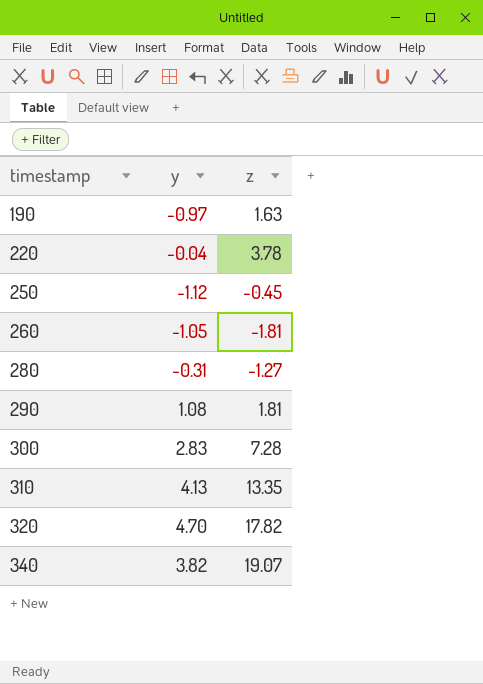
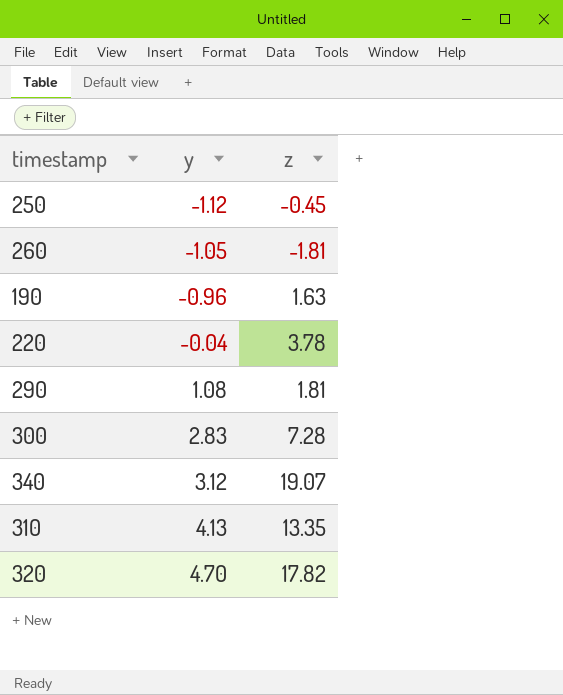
row order: timestamp ascending -> y ascending
row 280: -0.31 | -1.27 -> none
190 | y: -0.97 -> -0.96
340 | y: 3.82 -> 3.12

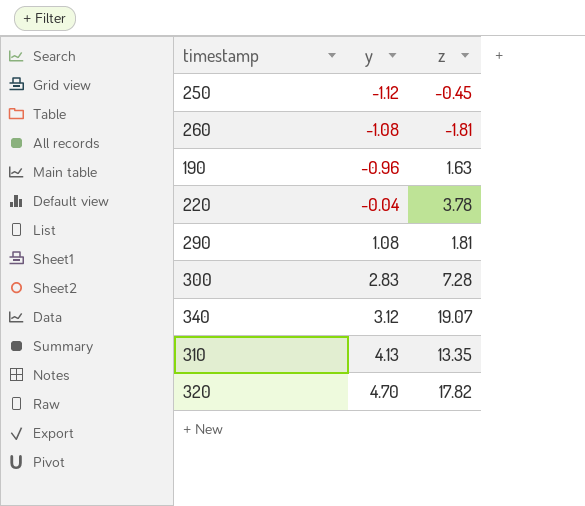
260 | y: -1.05 -> -1.08

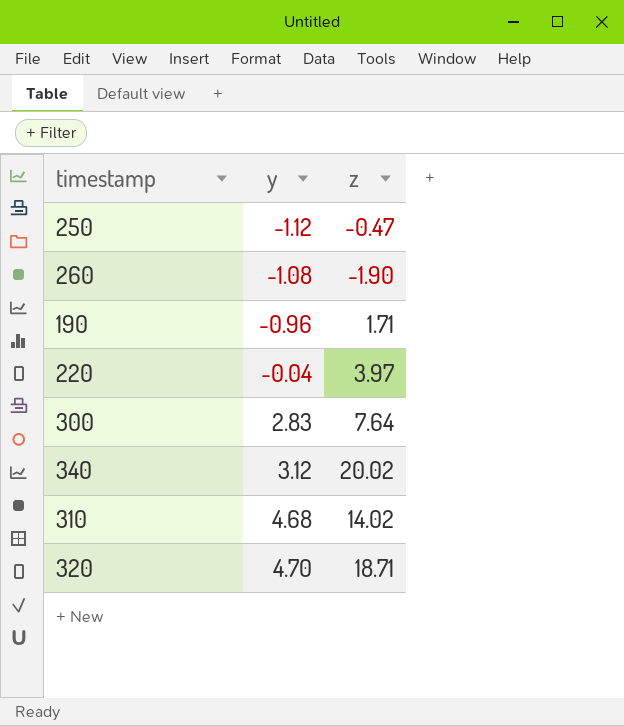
row 290: 1.08 | 1.81 -> none
250 | z: -0.45 -> -0.47
260 | z: -1.81 -> -1.90
190 | z: 1.63 -> 1.71
220 | z: 3.78 -> 3.97
300 | z: 7.28 -> 7.64
340 | z: 19.07 -> 20.02
310 | y: 4.13 -> 4.68
310 | z: 13.35 -> 14.02
320 | z: 17.82 -> 18.71

